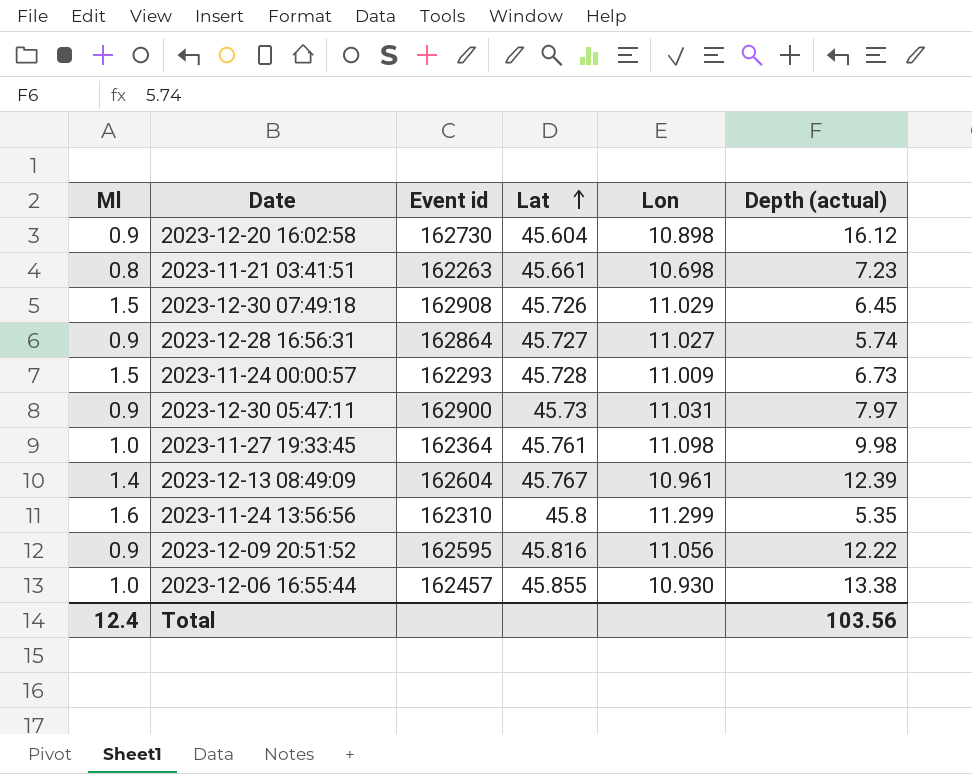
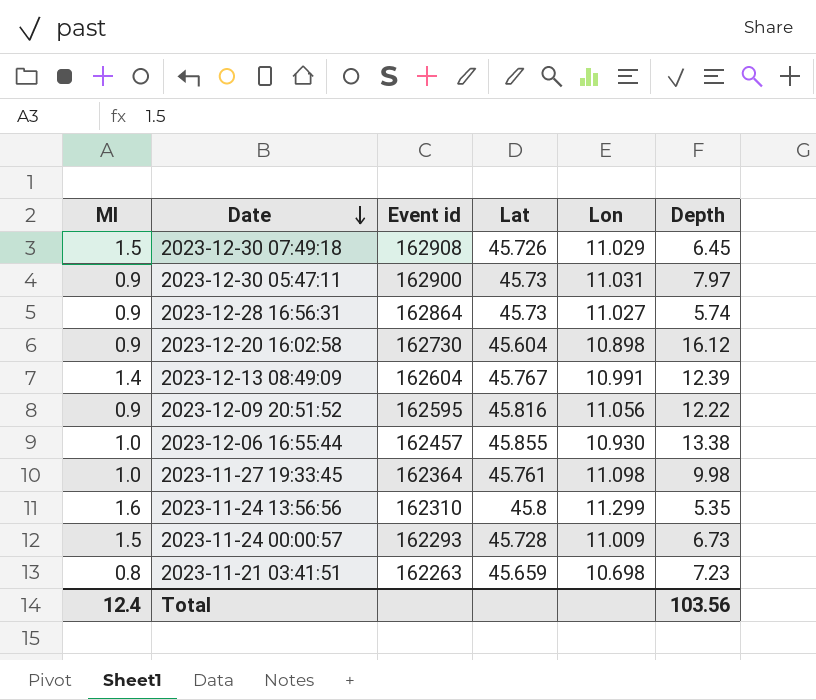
row order: Lat ascending -> Date descending
column name: Depth (actual) -> Depth
2023-12-28 16:56:31 | Lat: 45.727 -> 45.73
2023-12-13 08:49:09 | Lon: 10.961 -> 10.991
2023-11-21 03:41:51 | Lat: 45.661 -> 45.659

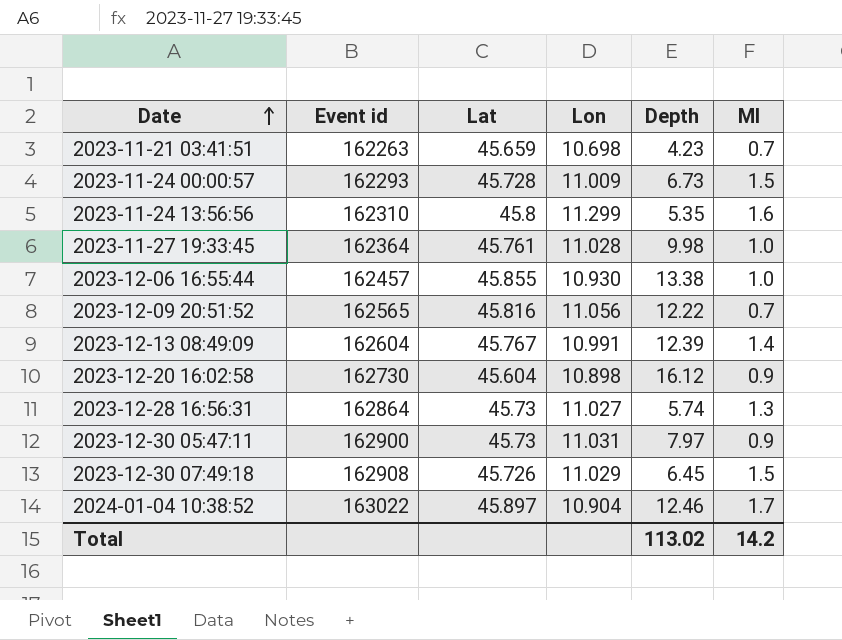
row order: Date descending -> Date ascending
column Ml | position: 1 -> 6
2023-11-21 03:41:51 | Depth: 7.23 -> 4.23
2023-11-21 03:41:51 | Ml: 0.8 -> 0.7
2023-11-27 19:33:45 | Lon: 11.098 -> 11.028
2023-12-09 20:51:52 | Event id: 162595 -> 162565
2023-12-09 20:51:52 | Ml: 0.9 -> 0.7
2023-12-28 16:56:31 | Ml: 0.9 -> 1.3
row 2024-01-04 10:38:52: none -> 163022 | 45.897 | 10.904 | 12.46 | 1.7
Total | Depth: 103.56 -> 113.02
Total | Ml: 12.4 -> 14.2

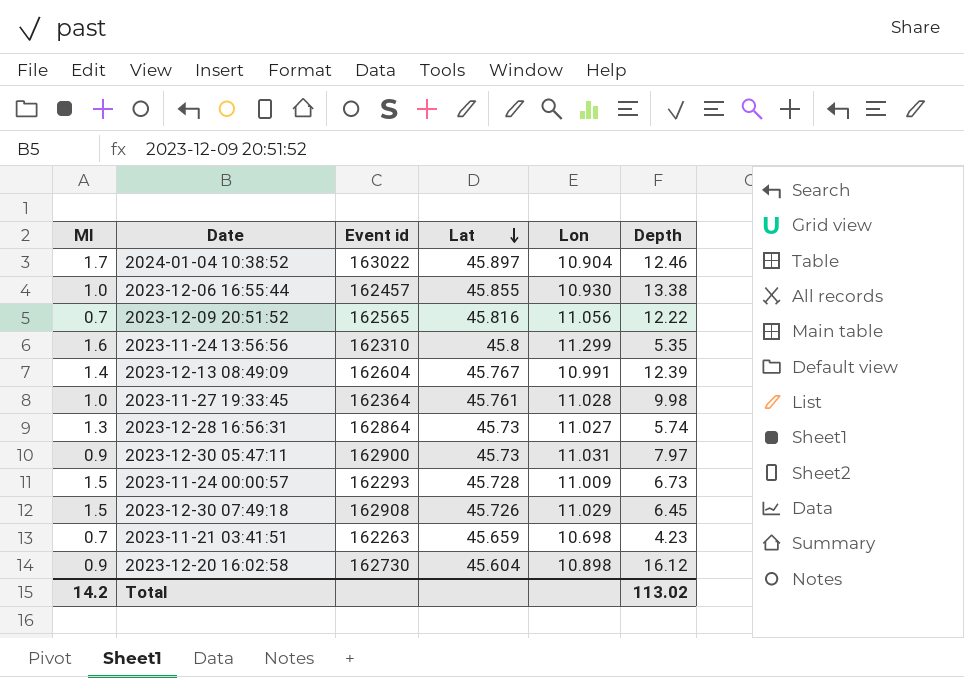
row order: Date ascending -> Lat descending
column Ml | position: 6 -> 1

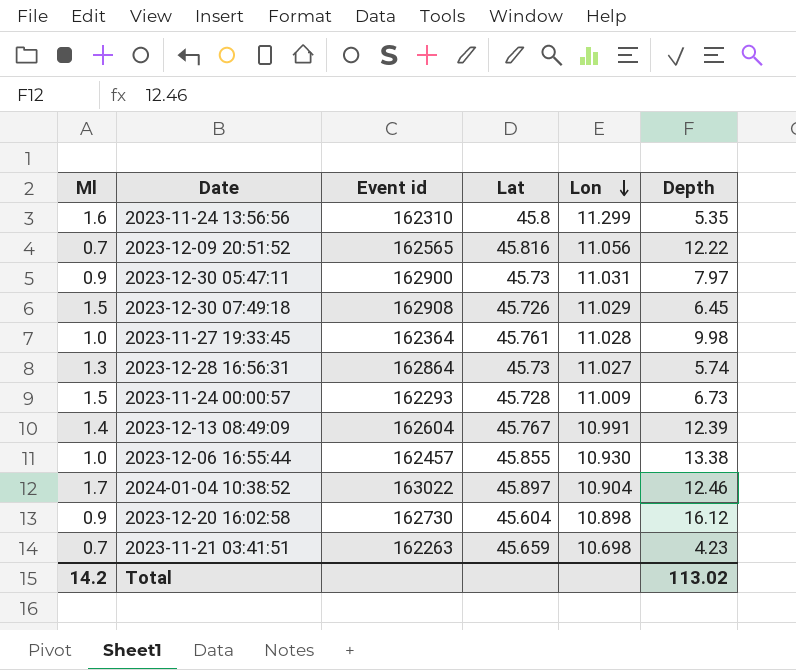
row order: Lat descending -> Lon descending

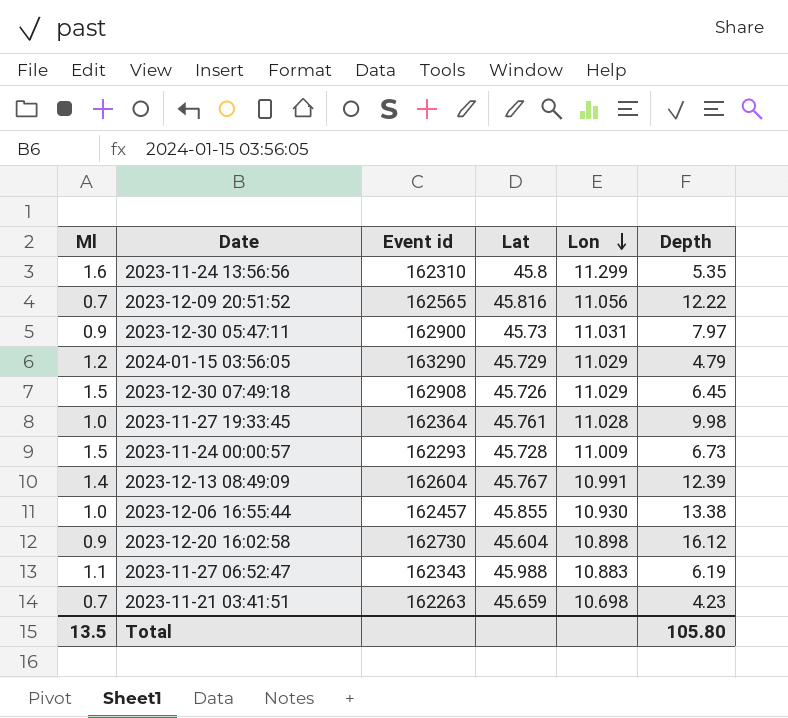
row 2023-12-28 16:56:31: 1.3 | 162864 | 45.73 | 11.027 | 5.74 -> none
row 2024-01-04 10:38:52: 1.7 | 163022 | 45.897 | 10.904 | 12.46 -> none
row 2024-01-15 03:56:05: none -> 1.2 | 163290 | 45.729 | 11.029 | 4.79
row 2023-11-27 06:52:47: none -> 1.1 | 162343 | 45.988 | 10.883 | 6.19
Total | Ml: 14.2 -> 13.5
Total | Depth: 113.02 -> 105.80

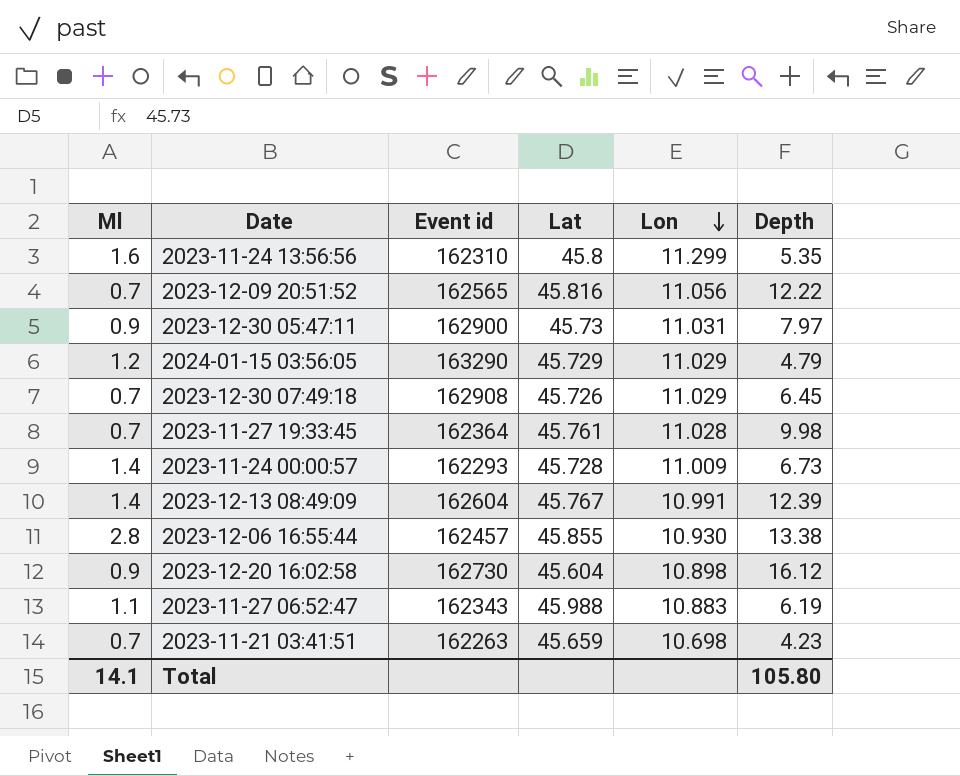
2023-12-30 07:49:18 | Ml: 1.5 -> 0.7
2023-11-27 19:33:45 | Ml: 1.0 -> 0.7
2023-11-24 00:00:57 | Ml: 1.5 -> 1.4
2023-12-06 16:55:44 | Ml: 1.0 -> 2.8
Total | Ml: 13.5 -> 14.1

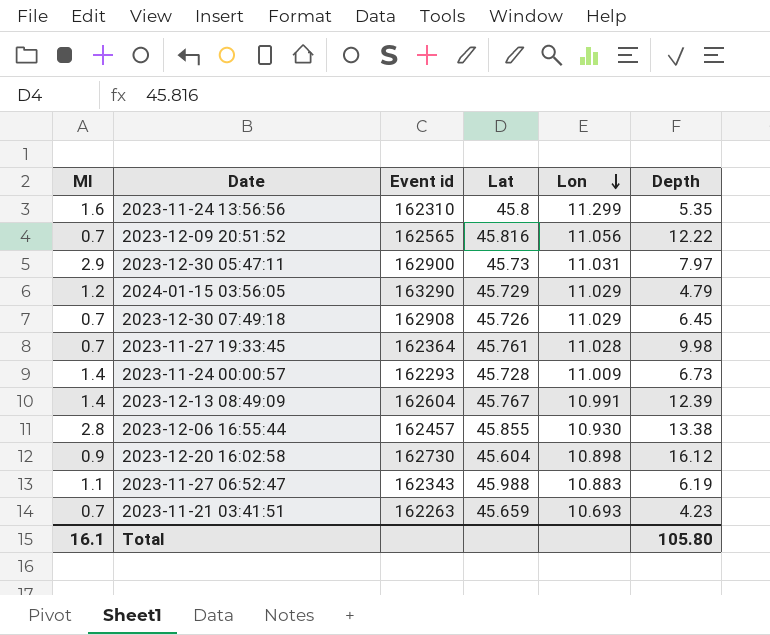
2023-12-30 05:47:11 | Ml: 0.9 -> 2.9
2023-11-21 03:41:51 | Lon: 10.698 -> 10.693
Total | Ml: 14.1 -> 16.1

